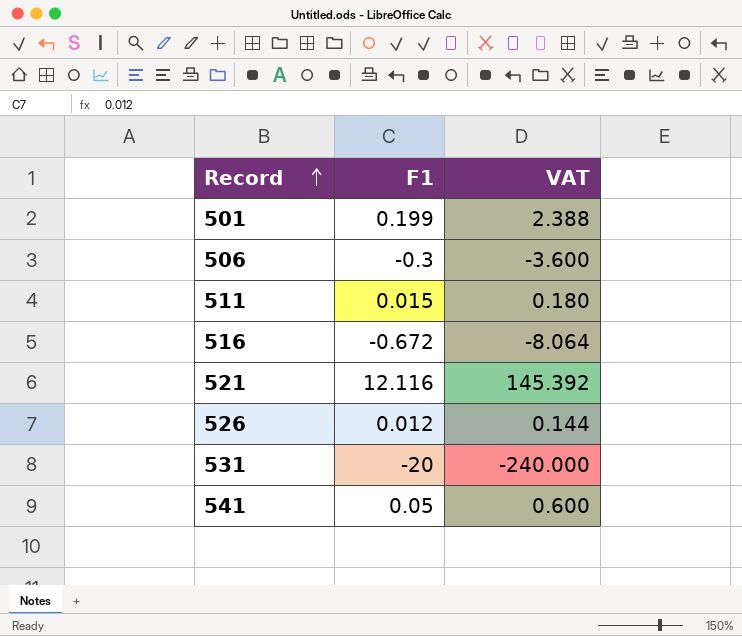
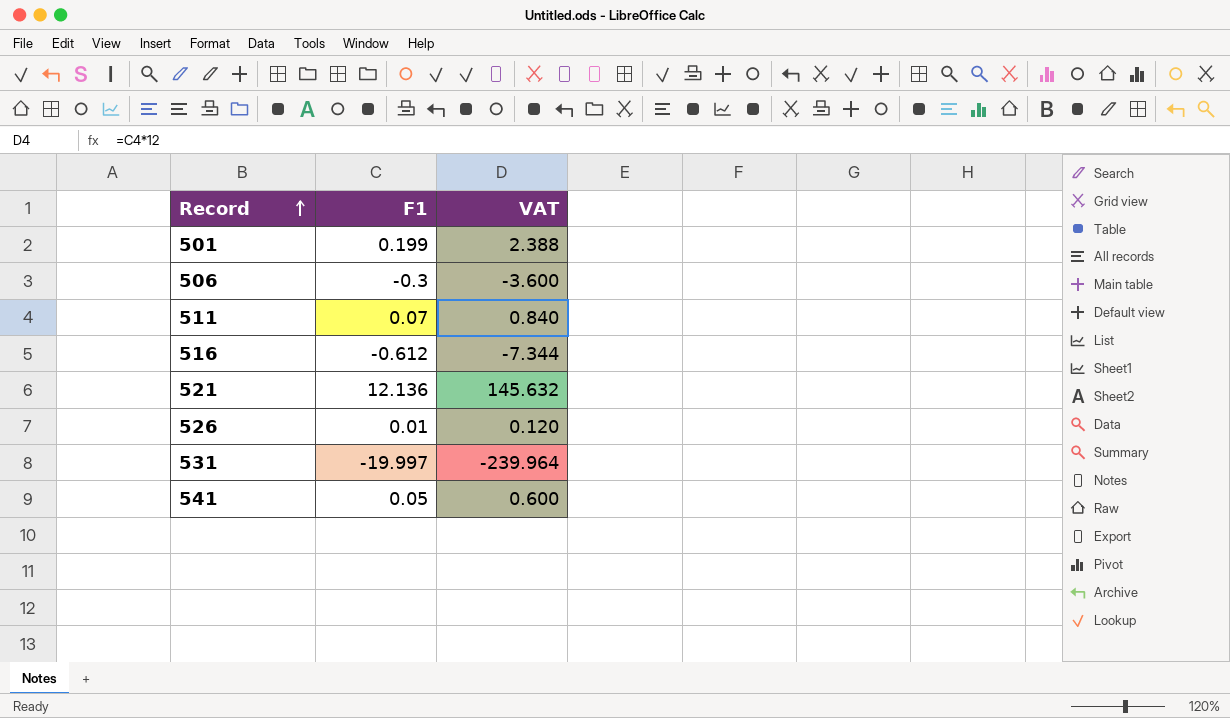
511 | F1: 0.015 -> 0.07
511 | VAT: 0.180 -> 0.840
516 | F1: -0.672 -> -0.612
516 | VAT: -8.064 -> -7.344
521 | F1: 12.116 -> 12.136
521 | VAT: 145.392 -> 145.632
526 | F1: 0.012 -> 0.01
526 | VAT: 0.144 -> 0.120
531 | F1: -20 -> -19.997
531 | VAT: -240.000 -> -239.964

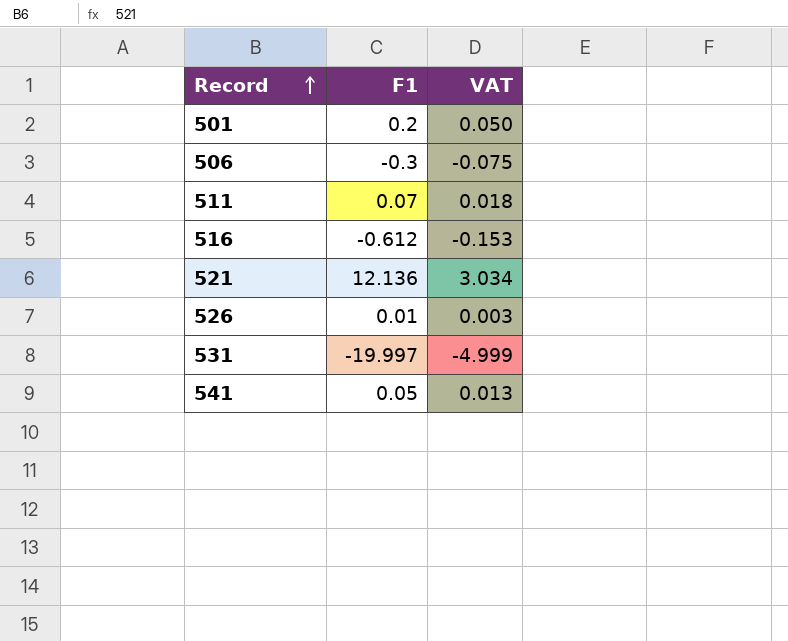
column VAT | formula: [F1] * 12 -> [F1] * 0.25
501 | F1: 0.199 -> 0.2

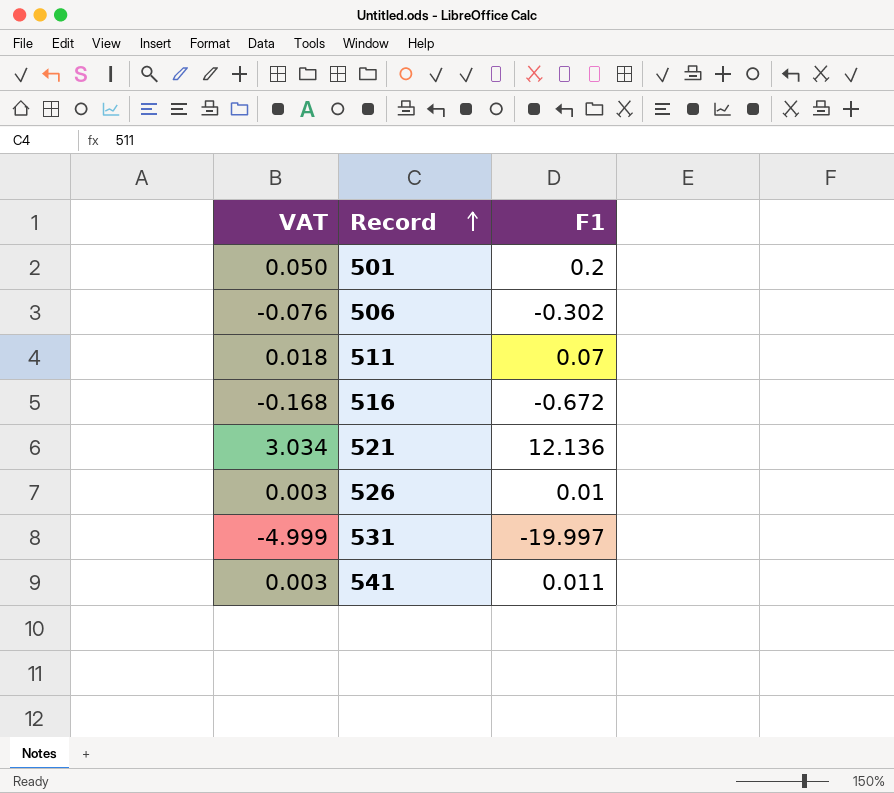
column VAT | position: 3 -> 1
506 | VAT: -0.075 -> -0.076
506 | F1: -0.3 -> -0.302
516 | VAT: -0.153 -> -0.168
516 | F1: -0.612 -> -0.672
541 | VAT: 0.013 -> 0.003
541 | F1: 0.05 -> 0.011

